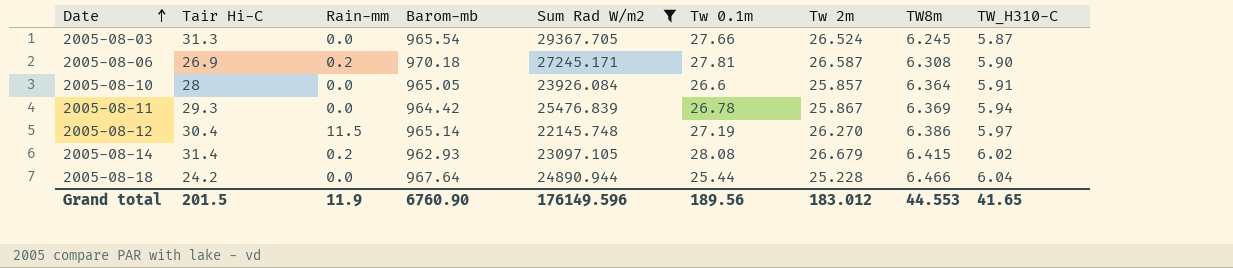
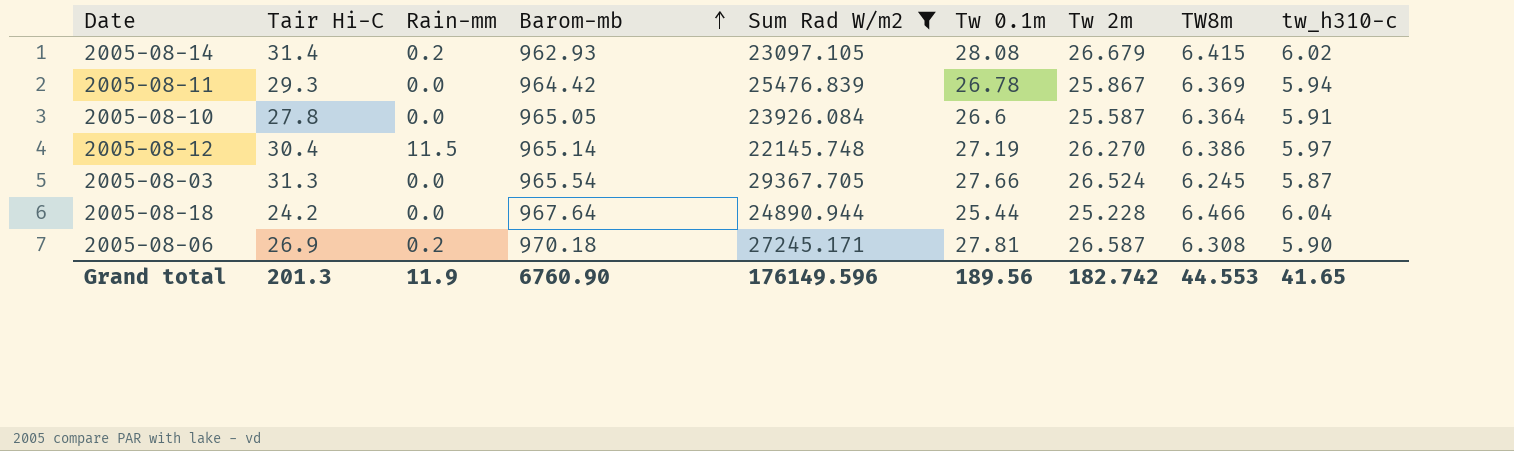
row order: Date ascending -> Barom-mb ascending
column name: TW_H310-C -> tw_h310-c
2005-08-10 | Tair Hi-C: 28 -> 27.8
2005-08-10 | Tw 2m: 25.857 -> 25.587
Grand total | Tair Hi-C: 201.5 -> 201.3
Grand total | Tw 2m: 183.012 -> 182.742

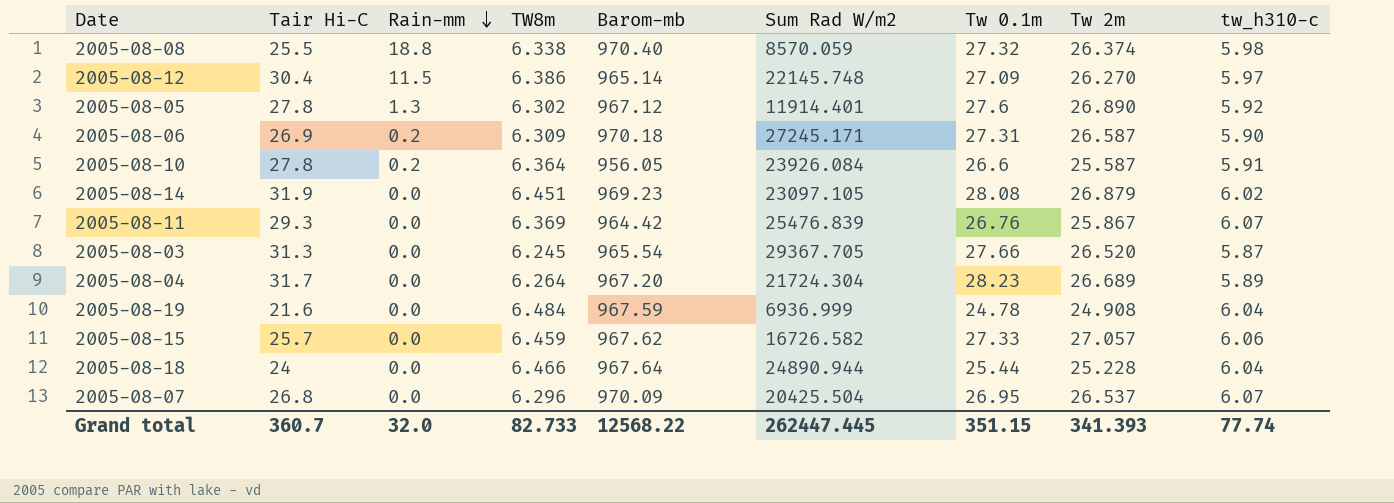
filter: Sum Rad W/m2 >= 22145.748 -> none
row order: Barom-mb ascending -> Rain-mm descending
column TW8m | position: 8 -> 4
2005-08-12 | Tw 0.1m: 27.19 -> 27.09
2005-08-06 | TW8m: 6.308 -> 6.309
2005-08-06 | Tw 0.1m: 27.81 -> 27.31
2005-08-10 | Rain-mm: 0.0 -> 0.2
2005-08-10 | Barom-mb: 965.05 -> 956.05
2005-08-14 | Tair Hi-C: 31.4 -> 31.9
2005-08-14 | Rain-mm: 0.2 -> 0.0
2005-08-14 | TW8m: 6.415 -> 6.451
2005-08-14 | Barom-mb: 962.93 -> 969.23
2005-08-14 | Tw 2m: 26.679 -> 26.879
2005-08-11 | Tw 0.1m: 26.78 -> 26.76
2005-08-11 | tw_h310-c: 5.94 -> 6.07
2005-08-03 | Tw 2m: 26.524 -> 26.520
2005-08-18 | Tair Hi-C: 24.2 -> 24
Grand total | Tair Hi-C: 201.3 -> 360.7
Grand total | Rain-mm: 11.9 -> 32.0
Grand total | TW8m: 44.553 -> 82.733
Grand total | Barom-mb: 6760.90 -> 12568.22
Grand total | Sum Rad W/m2: 176149.596 -> 262447.445
Grand total | Tw 0.1m: 189.56 -> 351.15
Grand total | Tw 2m: 182.742 -> 341.393
Grand total | tw_h310-c: 41.65 -> 77.74

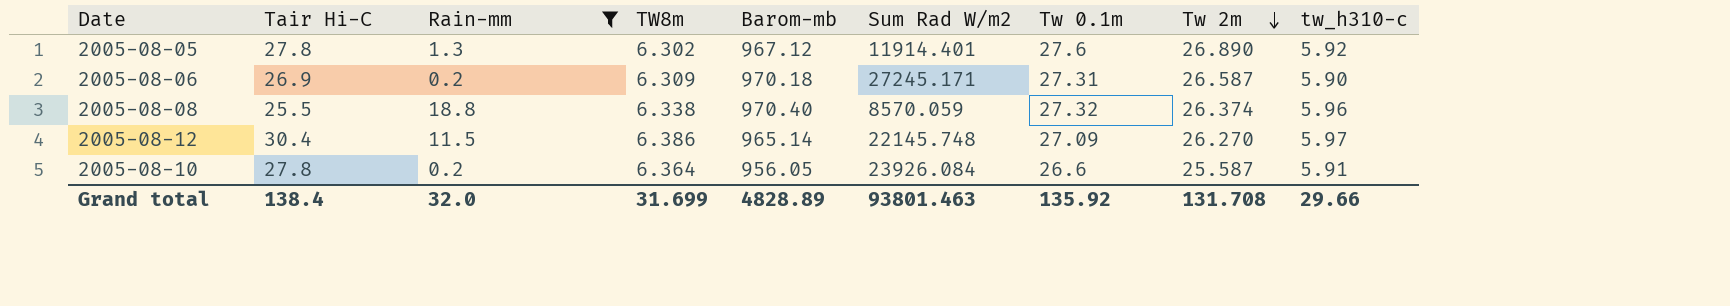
filter: none -> Rain-mm != 0.0
row order: Rain-mm descending -> Tw 2m descending
2005-08-08 | tw_h310-c: 5.98 -> 5.96
Grand total | Tair Hi-C: 360.7 -> 138.4
Grand total | TW8m: 82.733 -> 31.699
Grand total | Barom-mb: 12568.22 -> 4828.89
Grand total | Sum Rad W/m2: 262447.445 -> 93801.463
Grand total | Tw 0.1m: 351.15 -> 135.92
Grand total | Tw 2m: 341.393 -> 131.708
Grand total | tw_h310-c: 77.74 -> 29.66

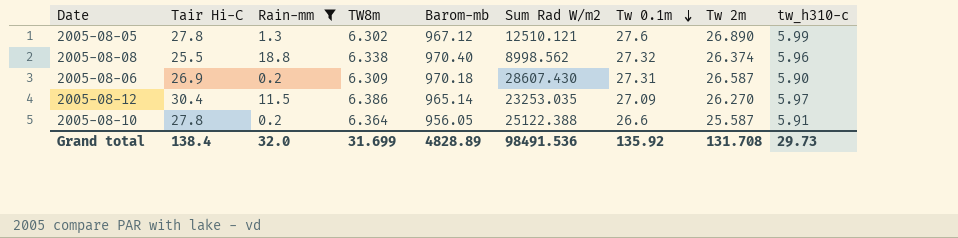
row order: Tw 2m descending -> Tw 0.1m descending
2005-08-05 | Sum Rad W/m2: 11914.401 -> 12510.121
2005-08-05 | tw_h310-c: 5.92 -> 5.99
2005-08-08 | Sum Rad W/m2: 8570.059 -> 8998.562
2005-08-06 | Sum Rad W/m2: 27245.171 -> 28607.430
2005-08-12 | Sum Rad W/m2: 22145.748 -> 23253.035
2005-08-10 | Sum Rad W/m2: 23926.084 -> 25122.388
Grand total | Sum Rad W/m2: 93801.463 -> 98491.536
Grand total | tw_h310-c: 29.66 -> 29.73

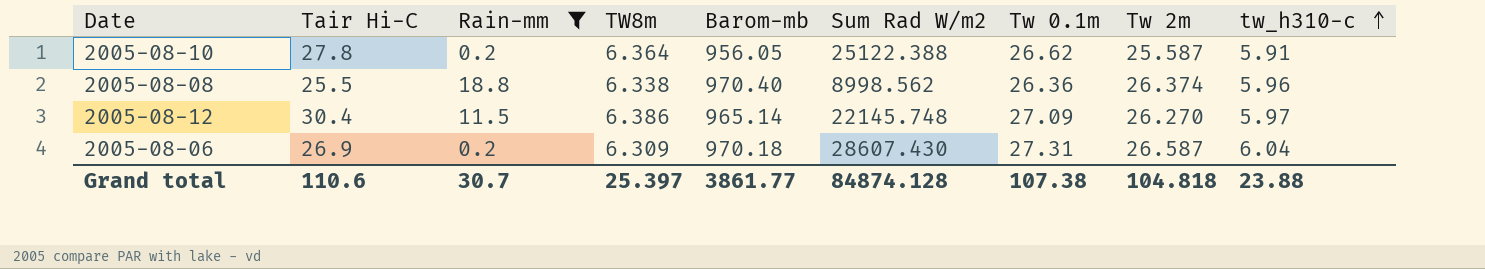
row order: Tw 0.1m descending -> tw_h310-c ascending
row 2005-08-05: 27.8 | 1.3 | 6.302 | 967.12 | 12510.121 | 27.6 | 26.890 | 5.99 -> none
2005-08-10 | Tw 0.1m: 26.6 -> 26.62
2005-08-08 | Tw 0.1m: 27.32 -> 26.36
2005-08-12 | Sum Rad W/m2: 23253.035 -> 22145.748
2005-08-06 | tw_h310-c: 5.90 -> 6.04
Grand total | Tair Hi-C: 138.4 -> 110.6
Grand total | Rain-mm: 32.0 -> 30.7
Grand total | TW8m: 31.699 -> 25.397
Grand total | Barom-mb: 4828.89 -> 3861.77
Grand total | Sum Rad W/m2: 98491.536 -> 84874.128
Grand total | Tw 0.1m: 135.92 -> 107.38
Grand total | Tw 2m: 131.708 -> 104.818
Grand total | tw_h310-c: 29.73 -> 23.88

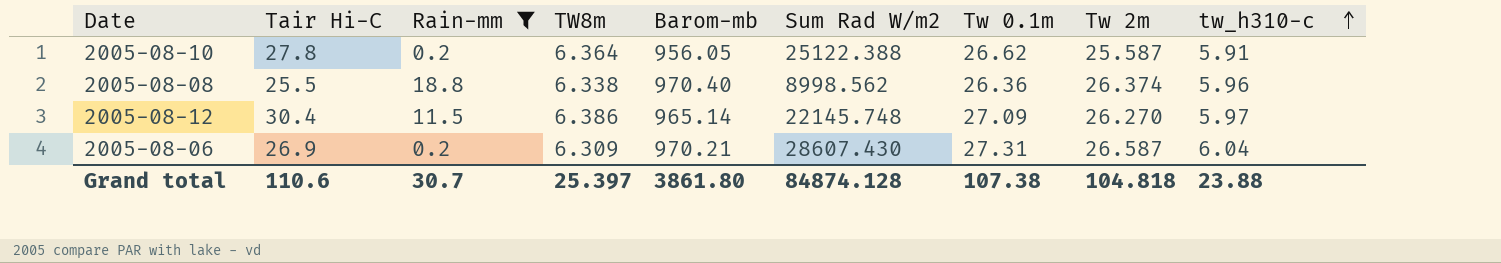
2005-08-06 | Barom-mb: 970.18 -> 970.21
Grand total | Barom-mb: 3861.77 -> 3861.80

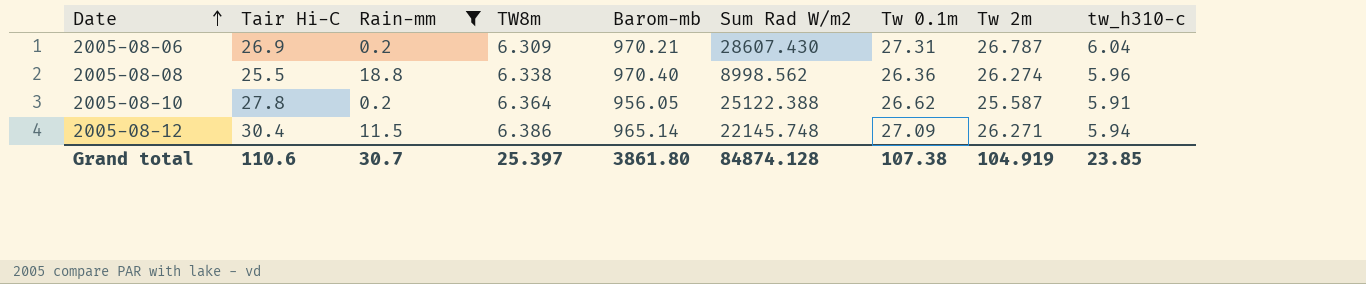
row order: tw_h310-c ascending -> Date ascending
2005-08-06 | Tw 2m: 26.587 -> 26.787
2005-08-08 | Tw 2m: 26.374 -> 26.274
2005-08-12 | Tw 2m: 26.270 -> 26.271
2005-08-12 | tw_h310-c: 5.97 -> 5.94
Grand total | Tw 2m: 104.818 -> 104.919
Grand total | tw_h310-c: 23.88 -> 23.85

